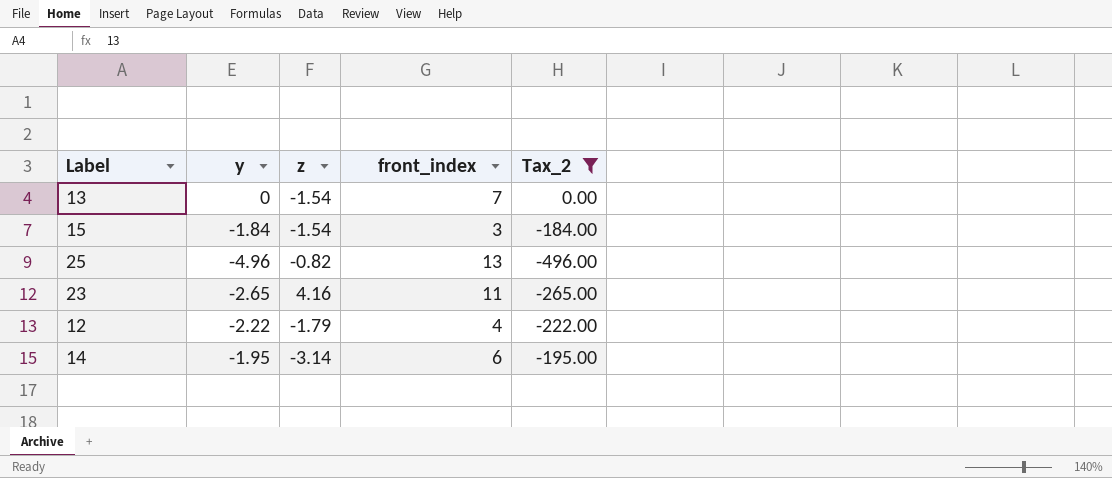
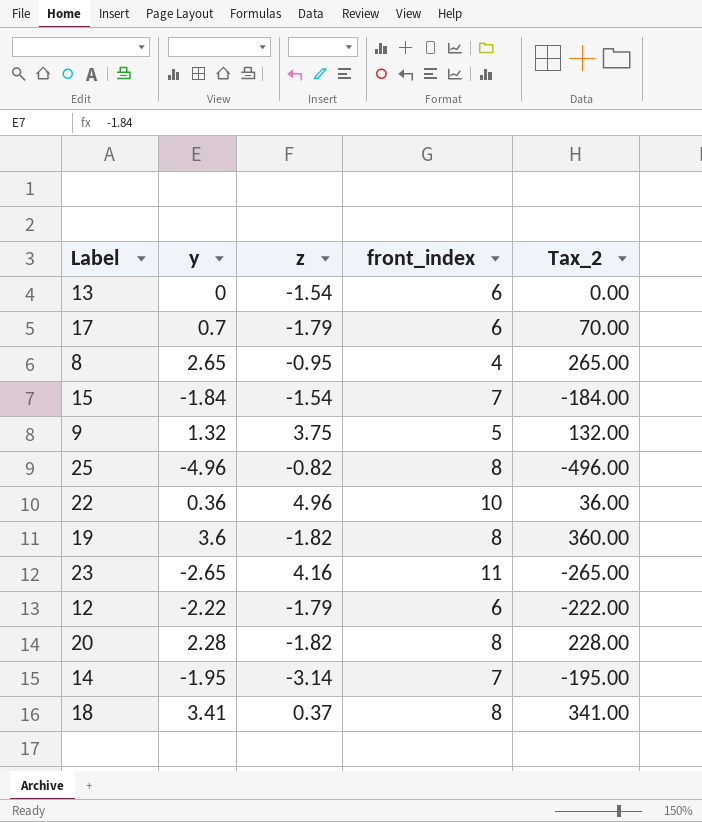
filter: Tax_2 <= 0.00 -> none
13 | front_index: 7 -> 6
15 | front_index: 3 -> 7
25 | front_index: 13 -> 8
12 | front_index: 4 -> 6
14 | front_index: 6 -> 7

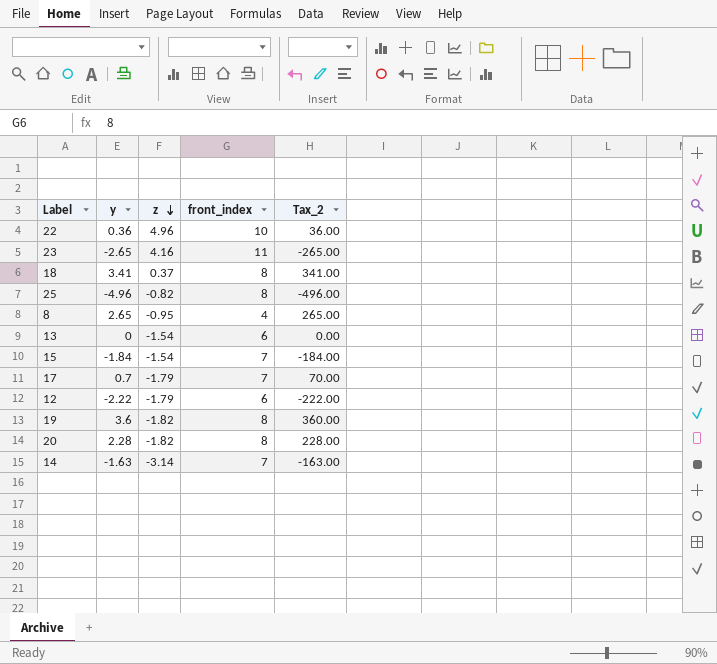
row order: none -> z descending
row 9: 1.32 | 3.75 | 5 | 132.00 -> none
17 | front_index: 6 -> 7
14 | y: -1.95 -> -1.63
14 | Tax_2: -195.00 -> -163.00

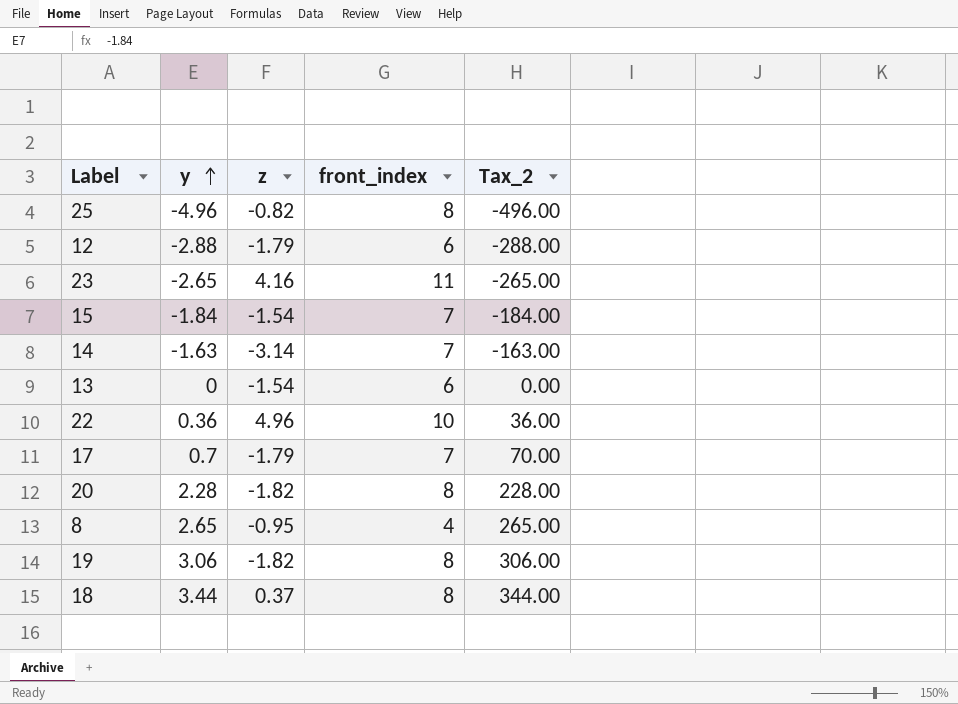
row order: z descending -> y ascending
12 | y: -2.22 -> -2.88
12 | Tax_2: -222.00 -> -288.00
19 | y: 3.6 -> 3.06
19 | Tax_2: 360.00 -> 306.00
18 | y: 3.41 -> 3.44
18 | Tax_2: 341.00 -> 344.00

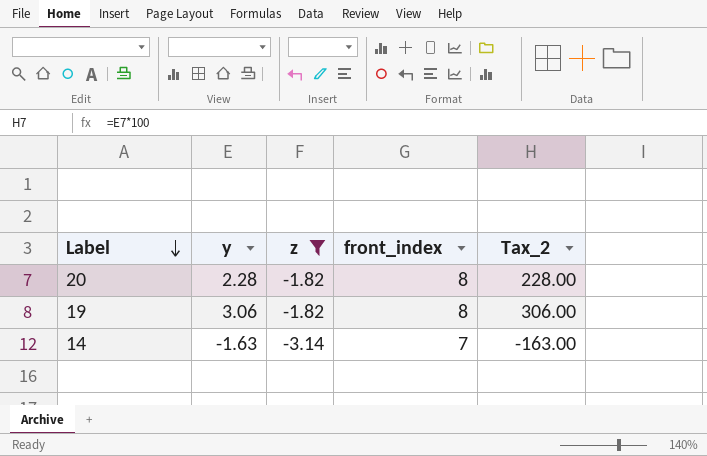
filter: none -> z <= -1.82
row order: y ascending -> Label descending

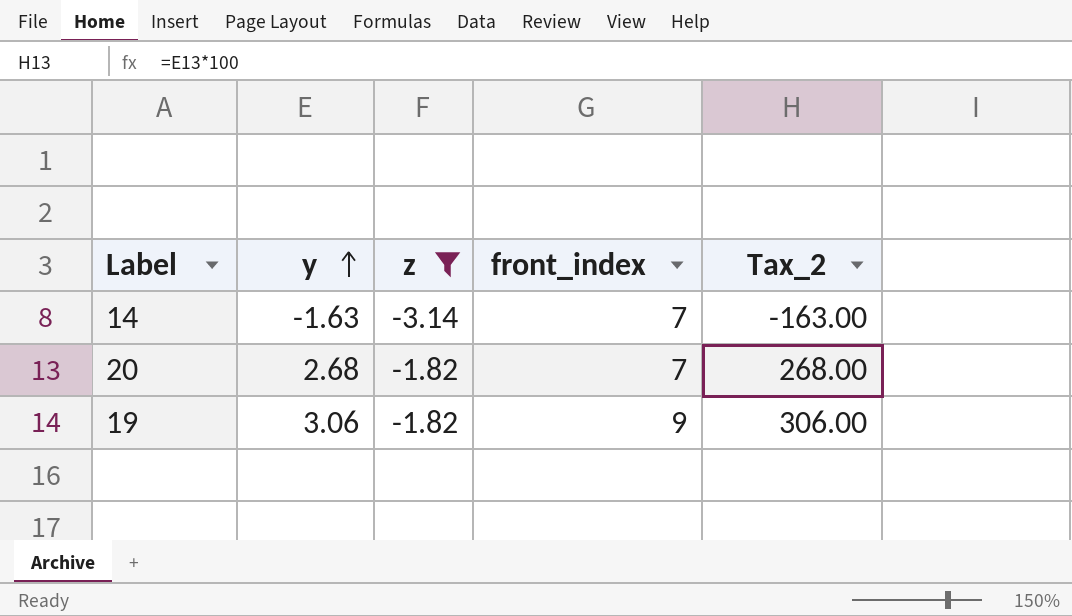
row order: Label descending -> y ascending
20 | y: 2.28 -> 2.68
20 | front_index: 8 -> 7
20 | Tax_2: 228.00 -> 268.00
19 | front_index: 8 -> 9

